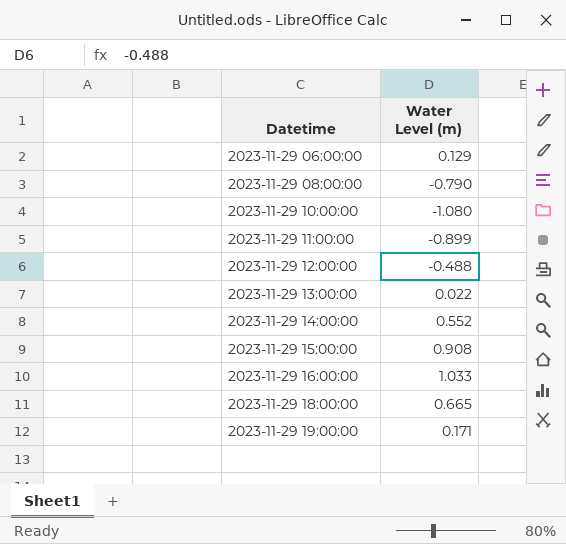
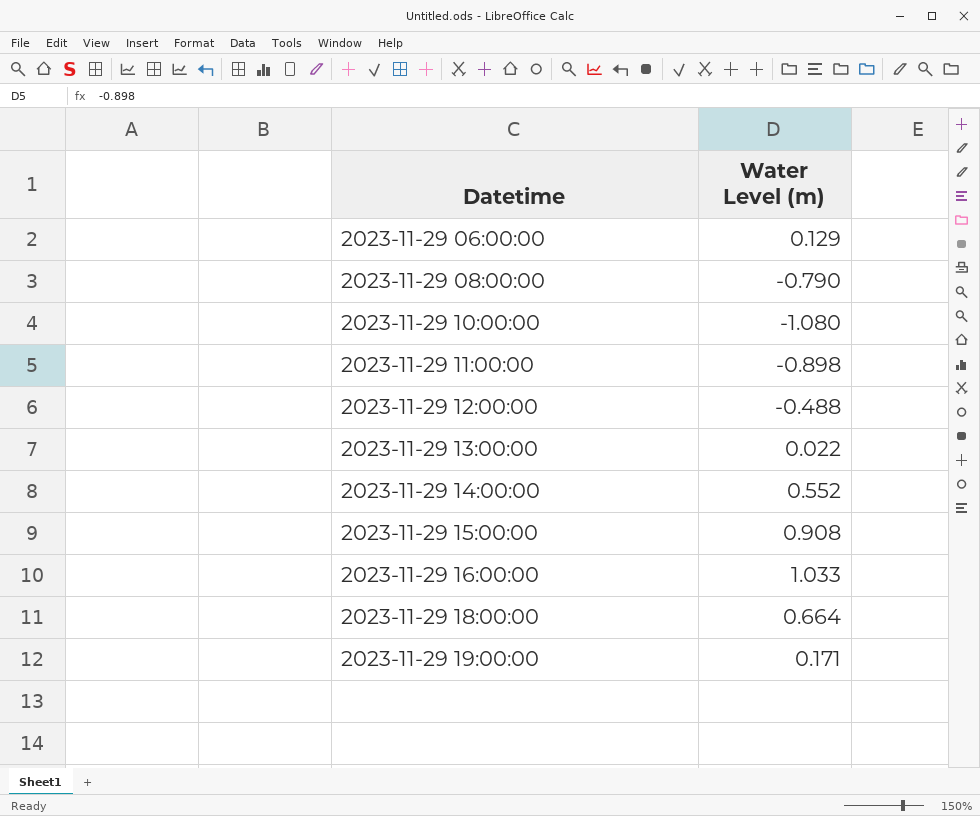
2023-11-29 11:00:00 | Water Level (m): -0.899 -> -0.898
2023-11-29 18:00:00 | Water Level (m): 0.665 -> 0.664

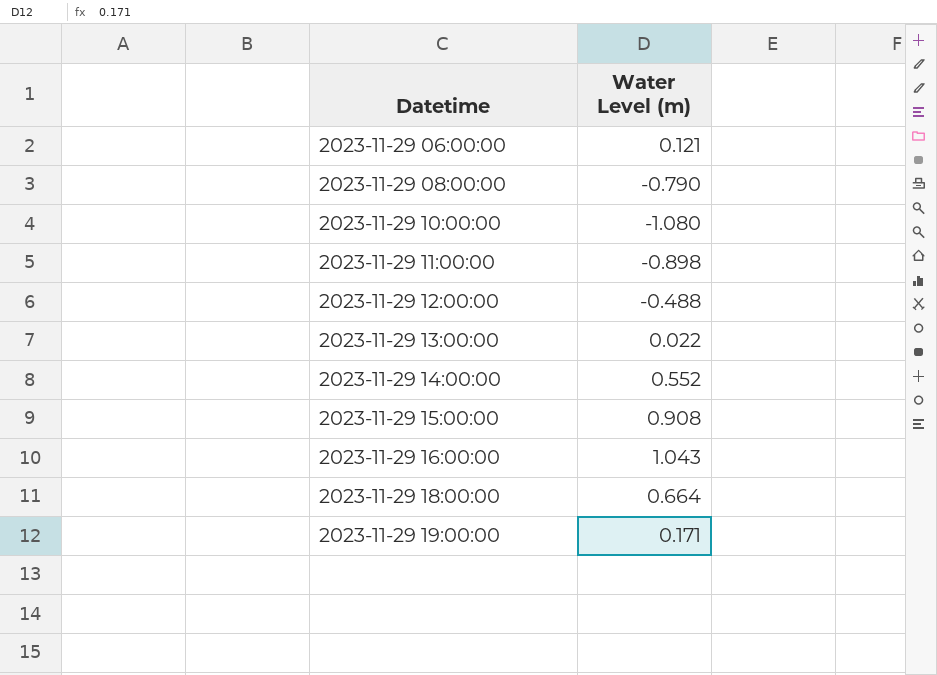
2023-11-29 06:00:00 | Water Level (m): 0.129 -> 0.121
2023-11-29 16:00:00 | Water Level (m): 1.033 -> 1.043

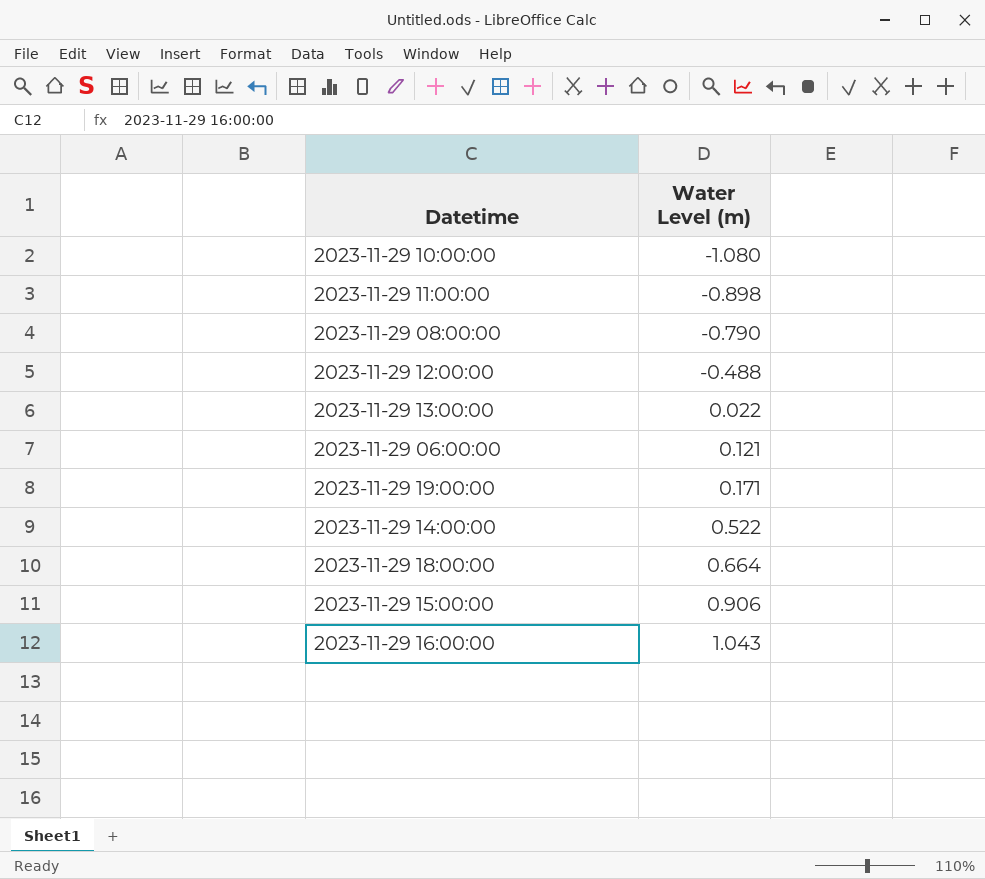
row order: Datetime ascending -> Water Level (m) ascending
2023-11-29 14:00:00 | Water Level (m): 0.552 -> 0.522
2023-11-29 15:00:00 | Water Level (m): 0.908 -> 0.906

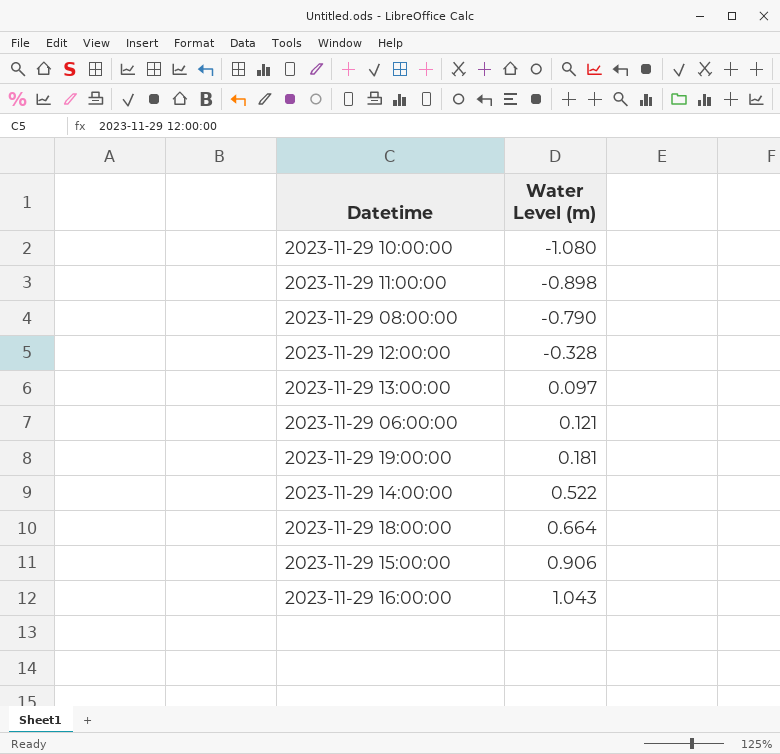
2023-11-29 12:00:00 | Water Level (m): -0.488 -> -0.328
2023-11-29 13:00:00 | Water Level (m): 0.022 -> 0.097
2023-11-29 19:00:00 | Water Level (m): 0.171 -> 0.181

